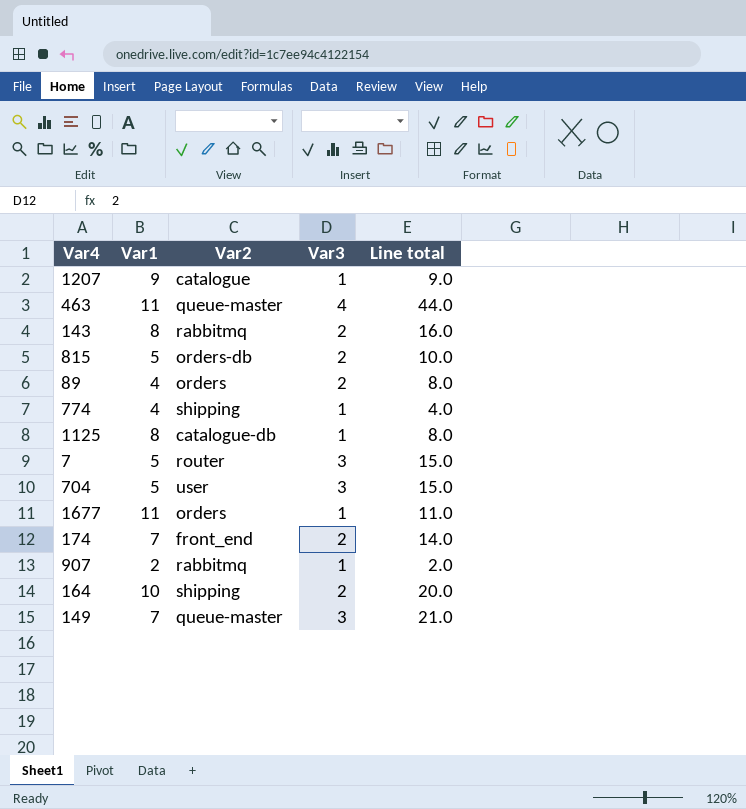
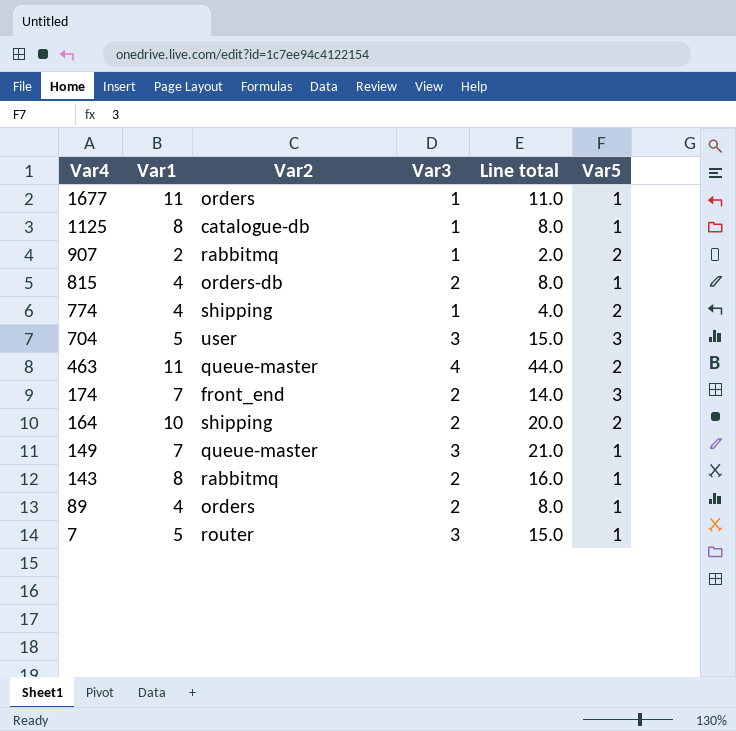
row order: none -> Var4 descending
column Var5 | position: none -> 6
row 1207: 9 | catalogue | 1 | 9.0 -> none
815 | Var1: 5 -> 4
815 | Line total: 10.0 -> 8.0

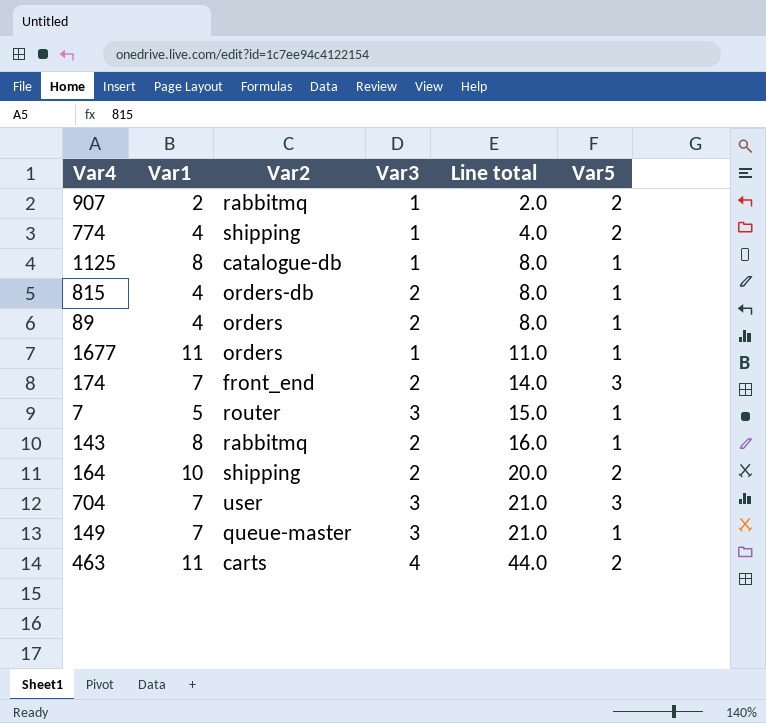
row order: Var4 descending -> Line total ascending
704 | Var1: 5 -> 7
704 | Line total: 15.0 -> 21.0
463 | Var2: queue-master -> carts

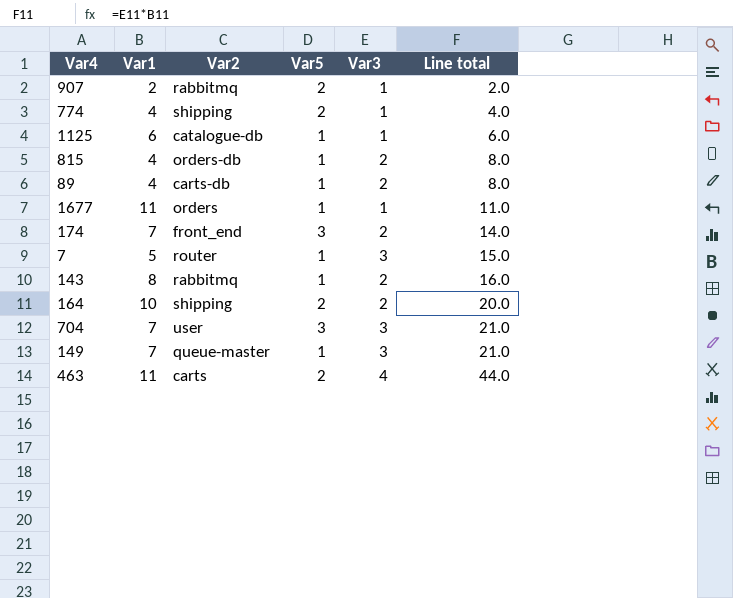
column Var5 | position: 6 -> 4
1125 | Var1: 8 -> 6
1125 | Line total: 8.0 -> 6.0
89 | Var2: orders -> carts-db

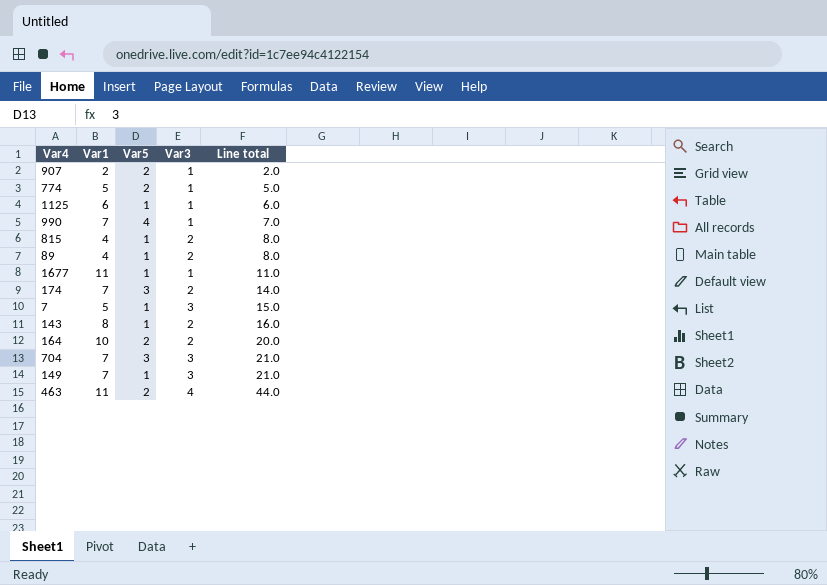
column Var2 | position: 3 -> none
774 | Var1: 4 -> 5
774 | Line total: 4.0 -> 5.0
row 990: none -> 7 | 4 | 1 | 7.0

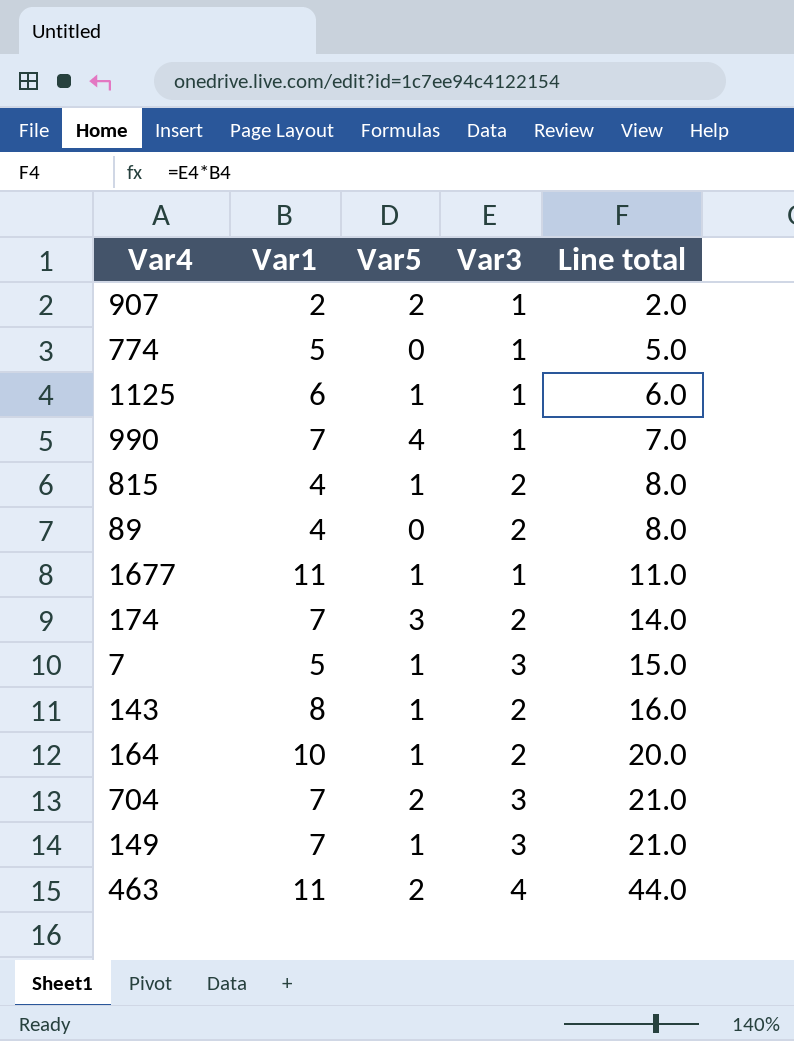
774 | Var5: 2 -> 0
89 | Var5: 1 -> 0
164 | Var5: 2 -> 1
704 | Var5: 3 -> 2

